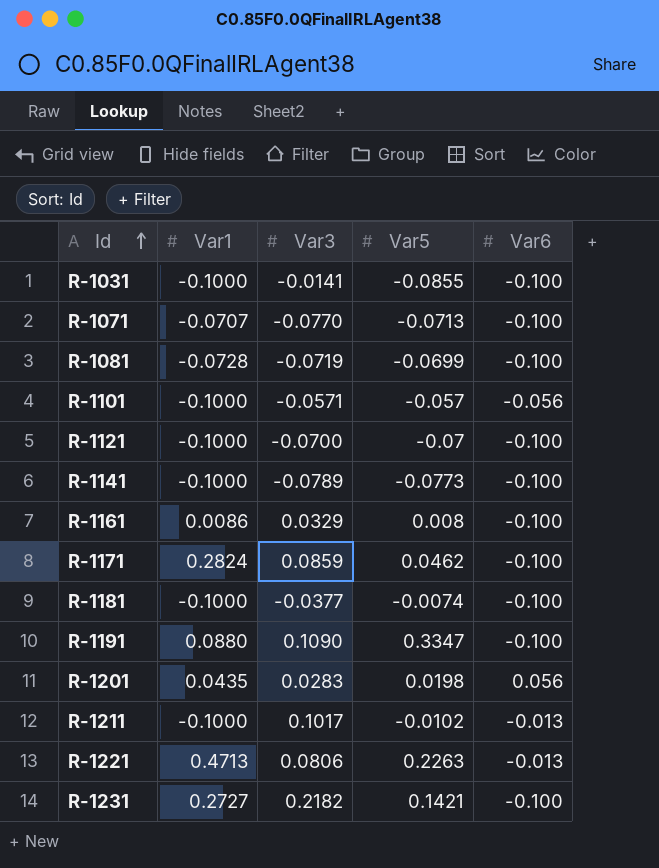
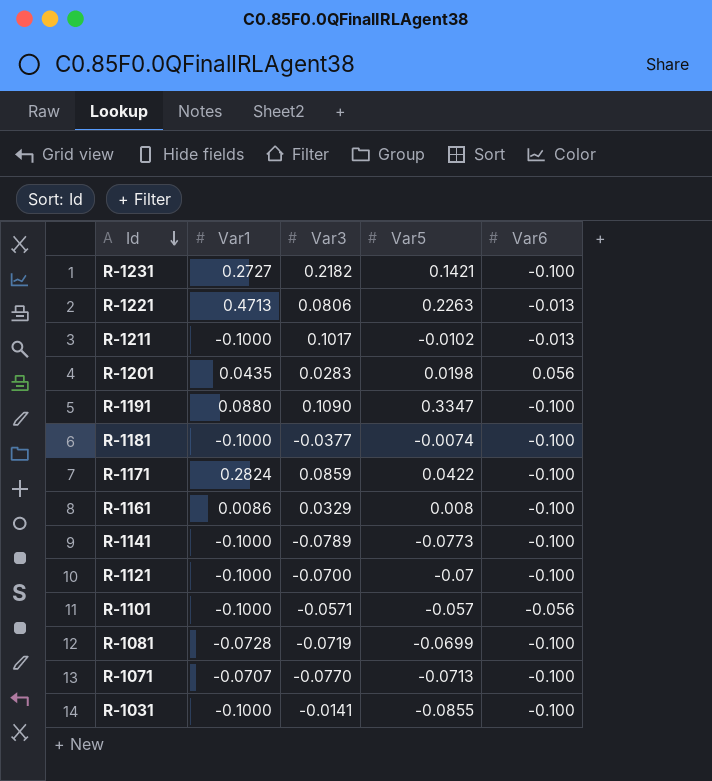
row order: Id ascending -> Id descending
R-1171 | Var5: 0.0462 -> 0.0422

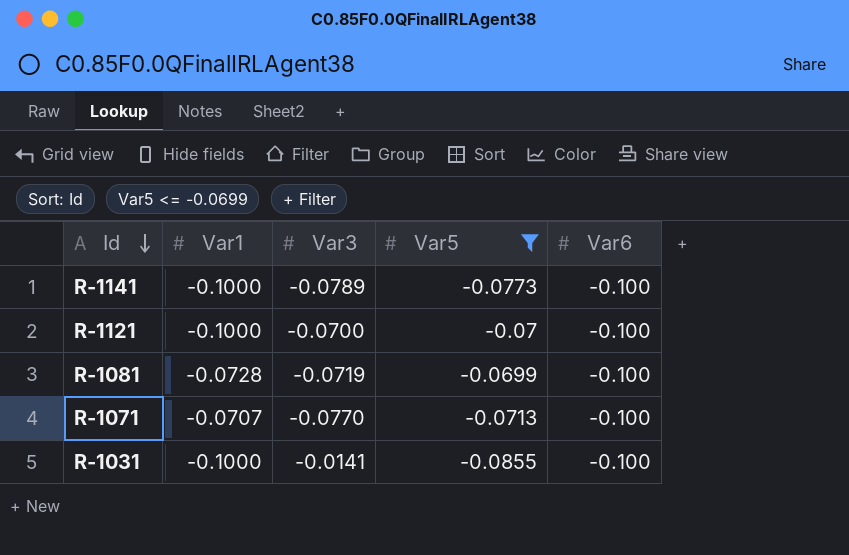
filter: none -> Var5 <= -0.0699

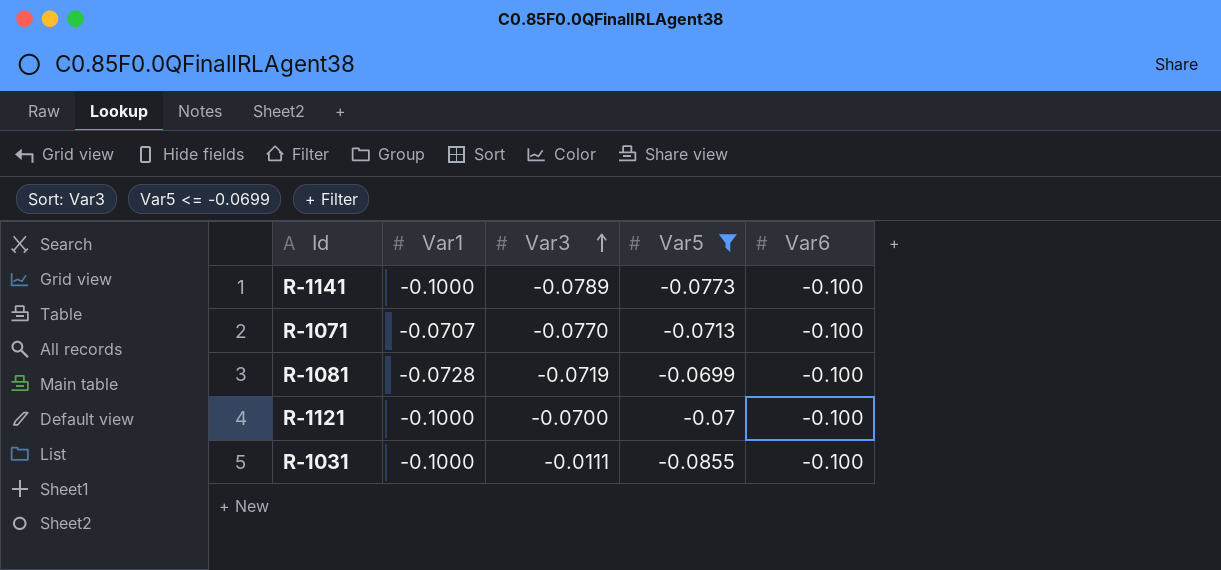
row order: Id descending -> Var3 ascending
R-1031 | Var3: -0.0141 -> -0.0111

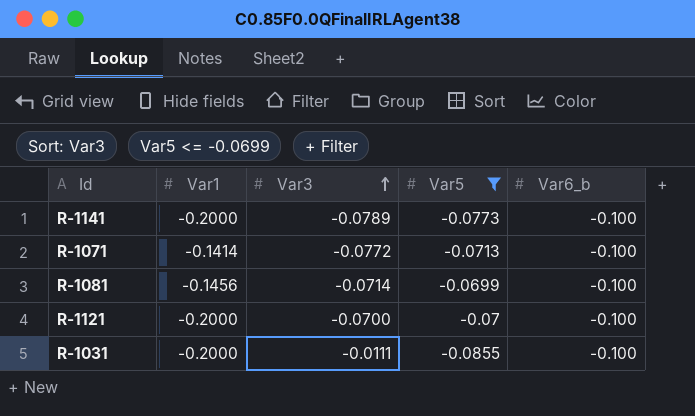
column name: Var6 -> Var6_b
R-1141 | Var1: -0.1000 -> -0.2000
R-1071 | Var1: -0.0707 -> -0.1414
R-1071 | Var3: -0.0770 -> -0.0772
R-1081 | Var1: -0.0728 -> -0.1456
R-1081 | Var3: -0.0719 -> -0.0714
R-1121 | Var1: -0.1000 -> -0.2000
R-1031 | Var1: -0.1000 -> -0.2000

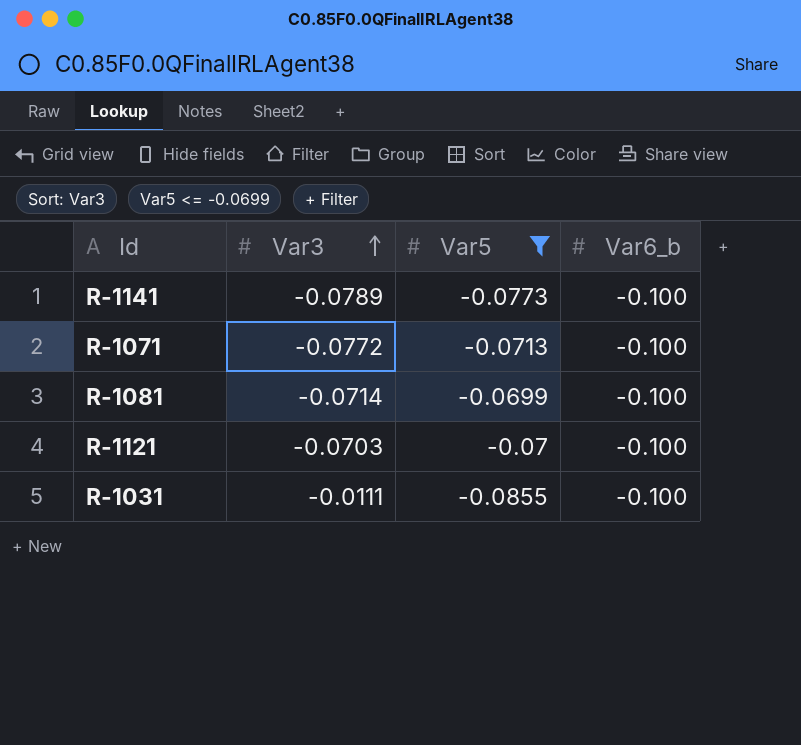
column Var1 | position: 2 -> none
R-1121 | Var3: -0.0700 -> -0.0703

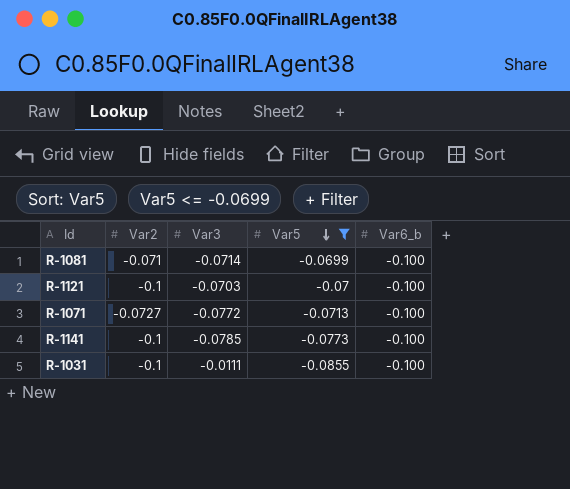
row order: Var3 ascending -> Var5 descending
column Var2 | position: none -> 2
R-1141 | Var3: -0.0789 -> -0.0785

